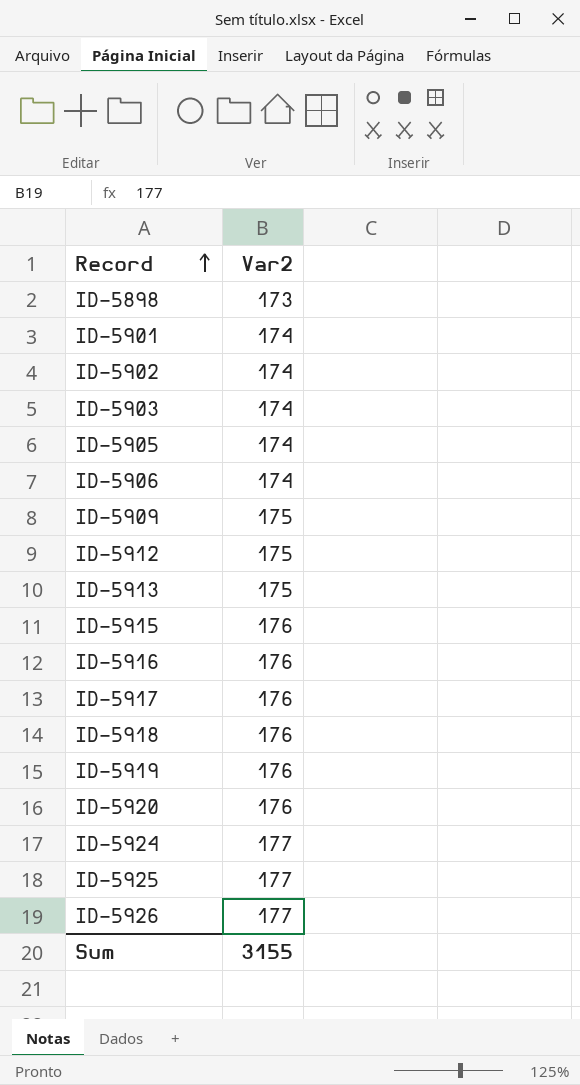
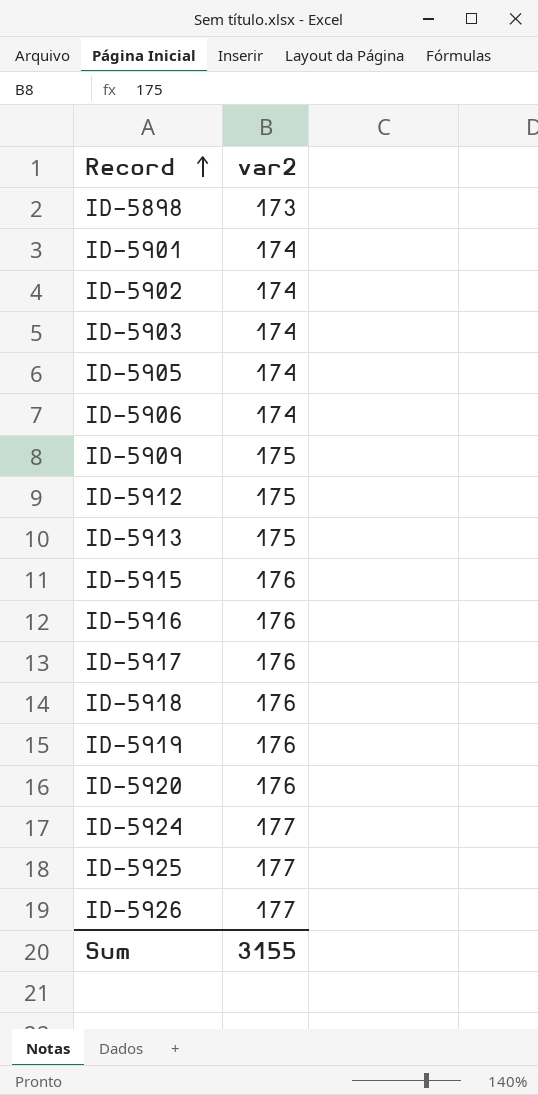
column name: Var2 -> var2

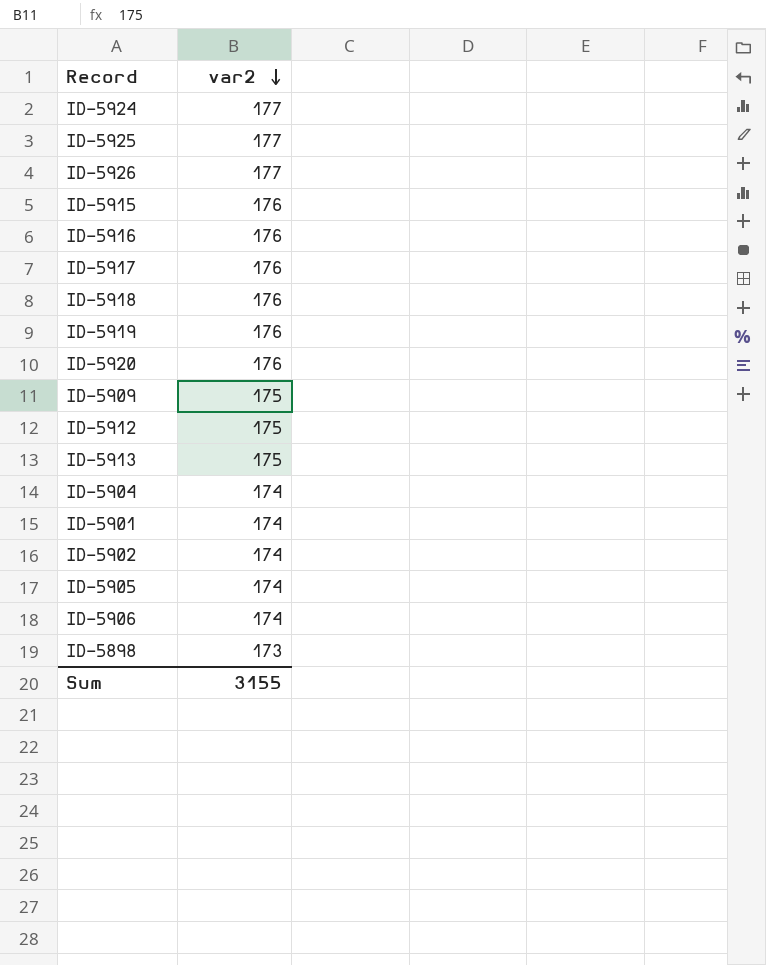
row order: Record ascending -> var2 descending
row ID-5903: 174 -> none
row ID-5904: none -> 174

